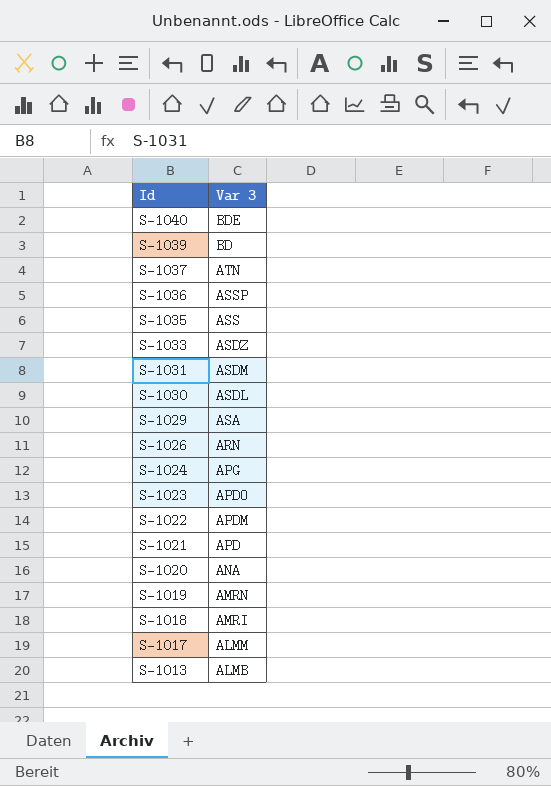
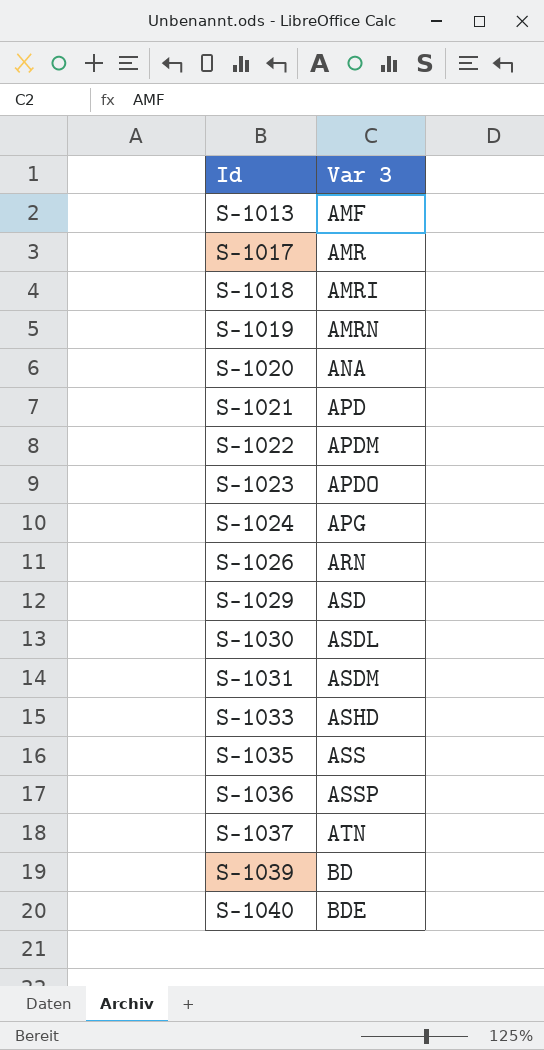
row order: Id descending -> Id ascending
S-1013 | Var 3: ALMB -> AMF
S-1017 | Var 3: ALMM -> AMR
S-1029 | Var 3: ASA -> ASD
S-1033 | Var 3: ASDZ -> ASHD

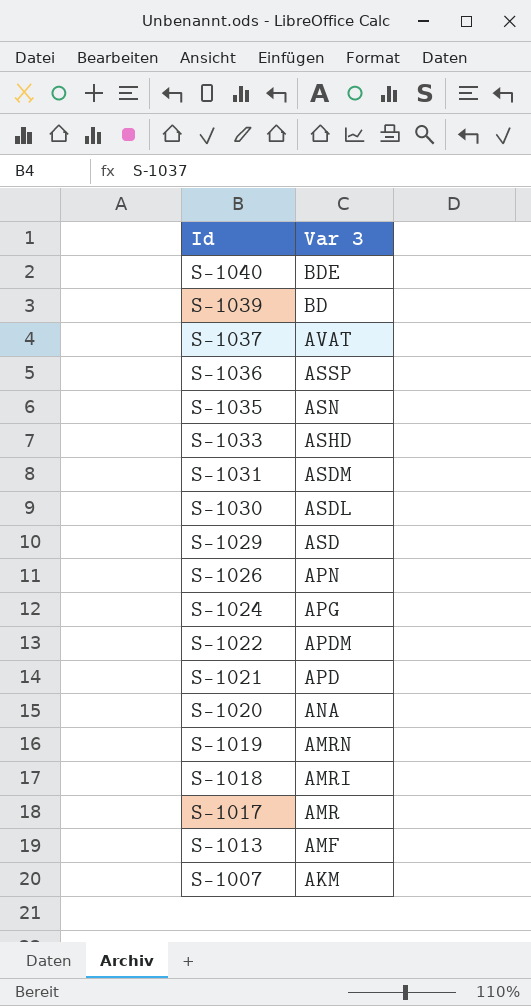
row order: Id ascending -> Id descending
row S-1023: APDO -> none
S-1037 | Var 3: ATN -> AVAT
S-1035 | Var 3: ASS -> ASN
S-1026 | Var 3: ARN -> APN
row S-1007: none -> AKM

